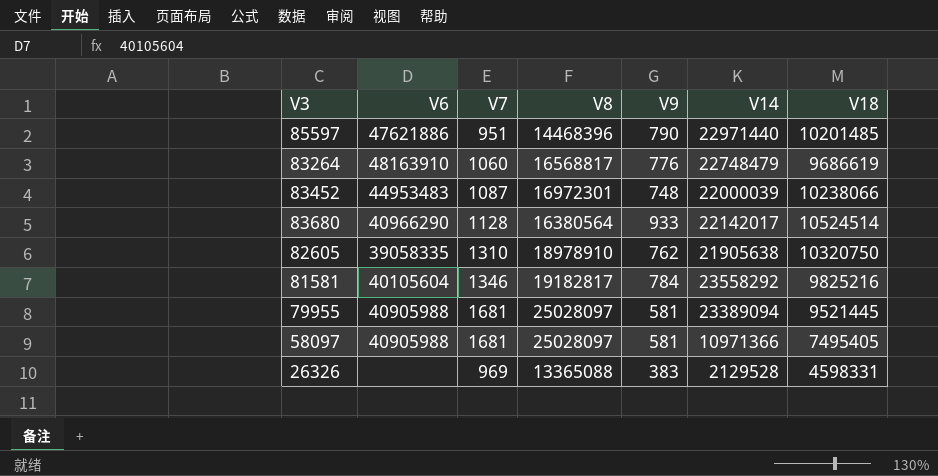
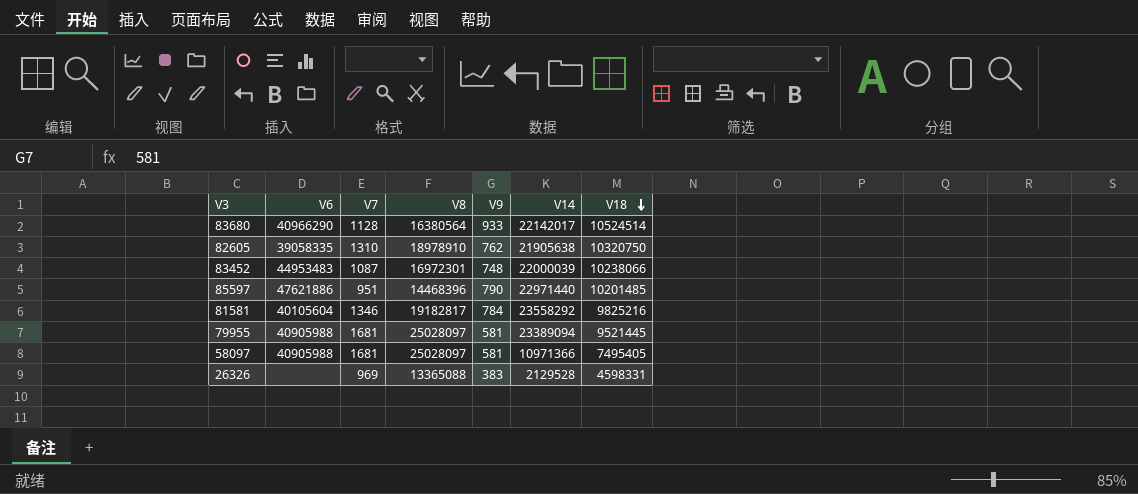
row order: none -> V18 descending
row 83264: 48163910 | 1060 | 16568817 | 776 | 22748479 | 9686619 -> none

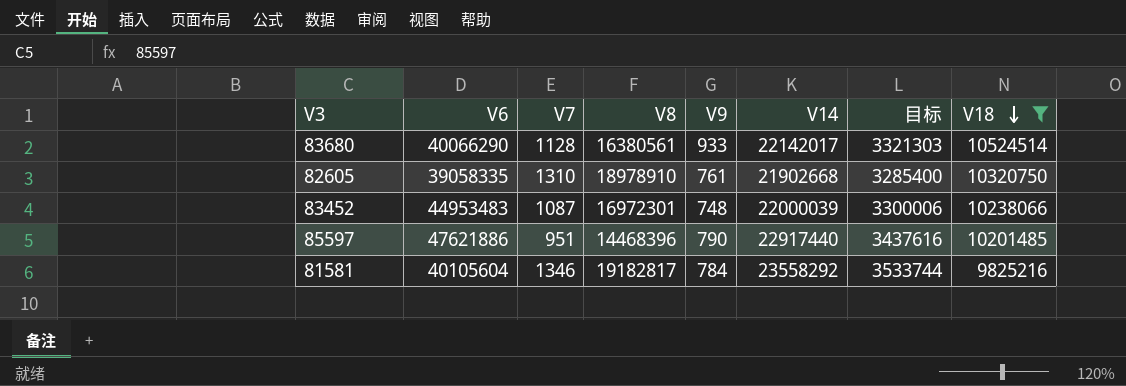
filter: none -> V18 >= 9825216
column 目标 | formula: none -> [V14] * 0.15
83680 | V6: 40966290 -> 40066290
83680 | V8: 16380564 -> 16380561
82605 | V9: 762 -> 761
82605 | V14: 21905638 -> 21902668
85597 | V14: 22971440 -> 22917440

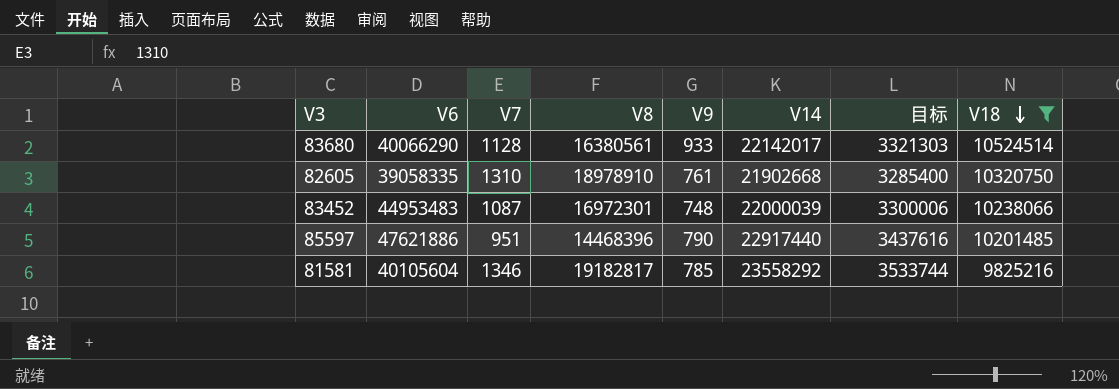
81581 | V9: 784 -> 785

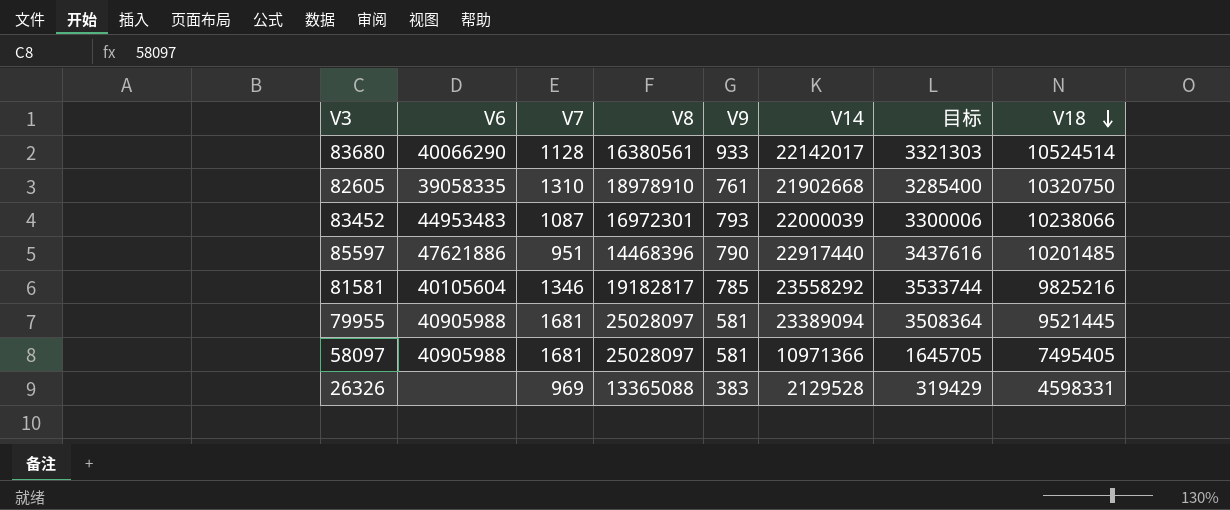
filter: V18 >= 9825216 -> none
83452 | V9: 748 -> 793

